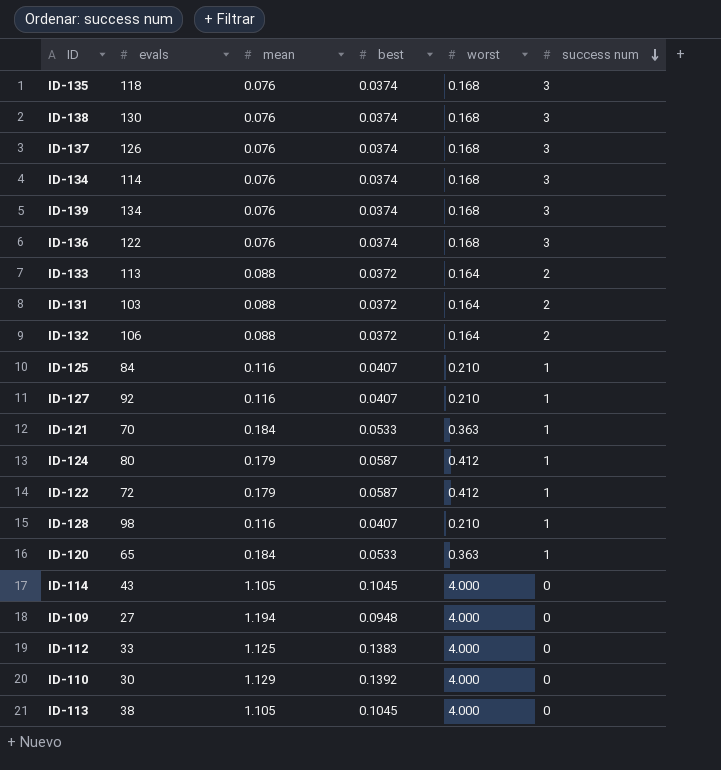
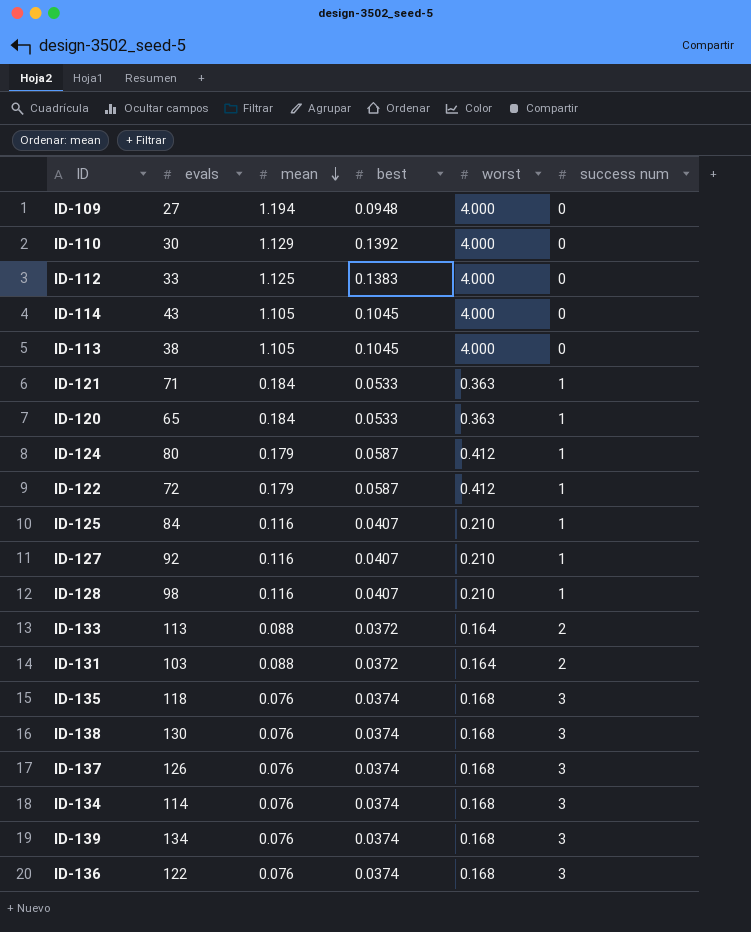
row order: success num descending -> mean descending
row ID-132: 106 | 0.088 | 0.0372 | 0.164 | 2 -> none
ID-121 | evals: 70 -> 71

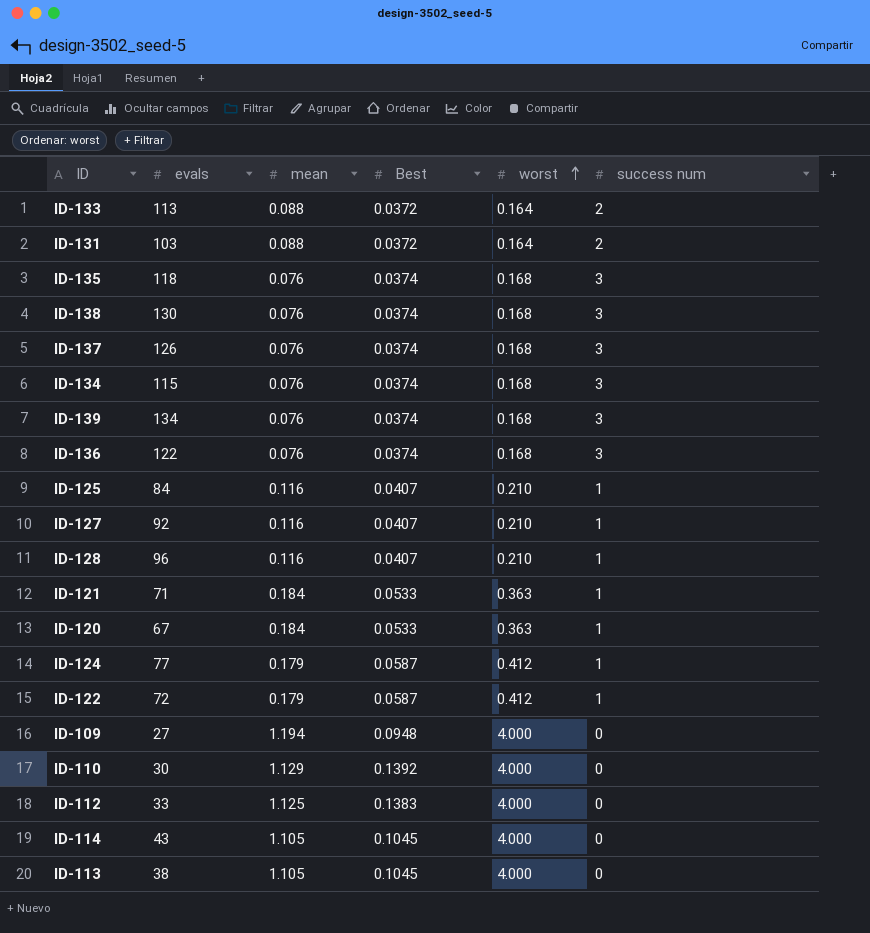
row order: mean descending -> worst ascending
column name: best -> Best
ID-134 | evals: 114 -> 115
ID-128 | evals: 98 -> 96
ID-120 | evals: 65 -> 67
ID-124 | evals: 80 -> 77

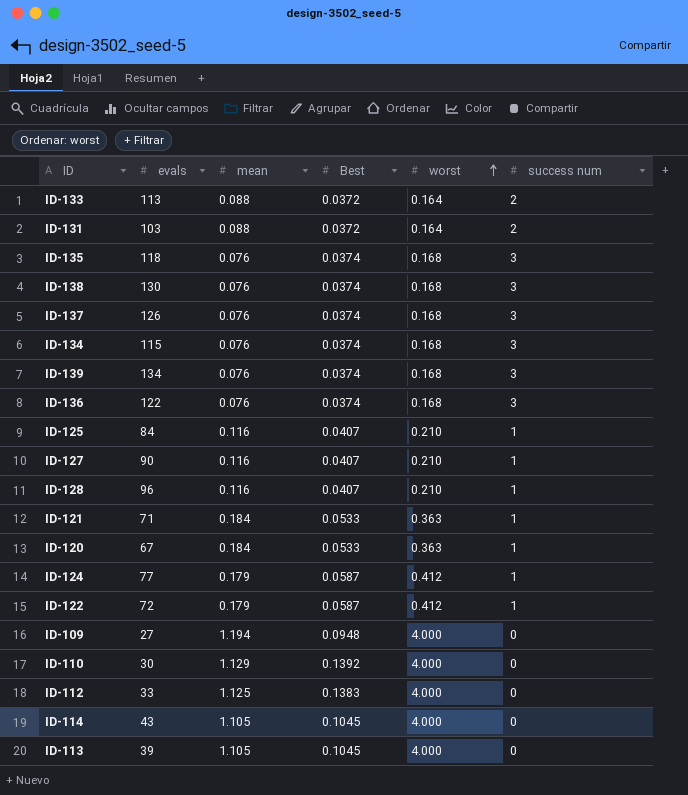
ID-127 | evals: 92 -> 90
ID-113 | evals: 38 -> 39

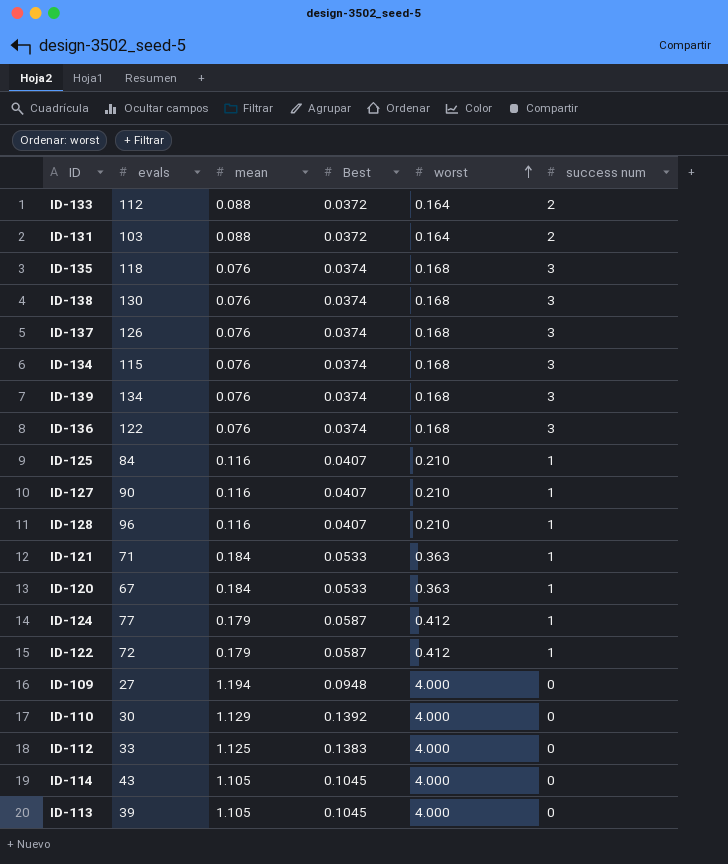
ID-133 | evals: 113 -> 112

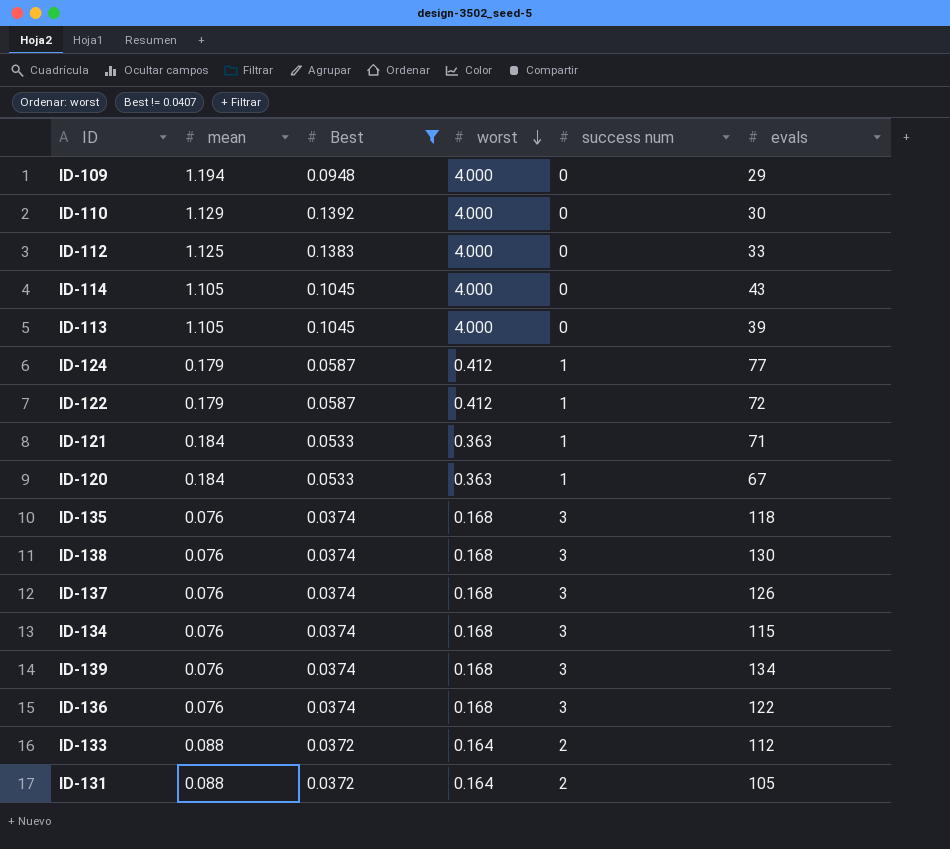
filter: none -> Best != 0.0407
row order: worst ascending -> worst descending
column evals | position: 2 -> 6
ID-109 | evals: 27 -> 29
ID-131 | evals: 103 -> 105

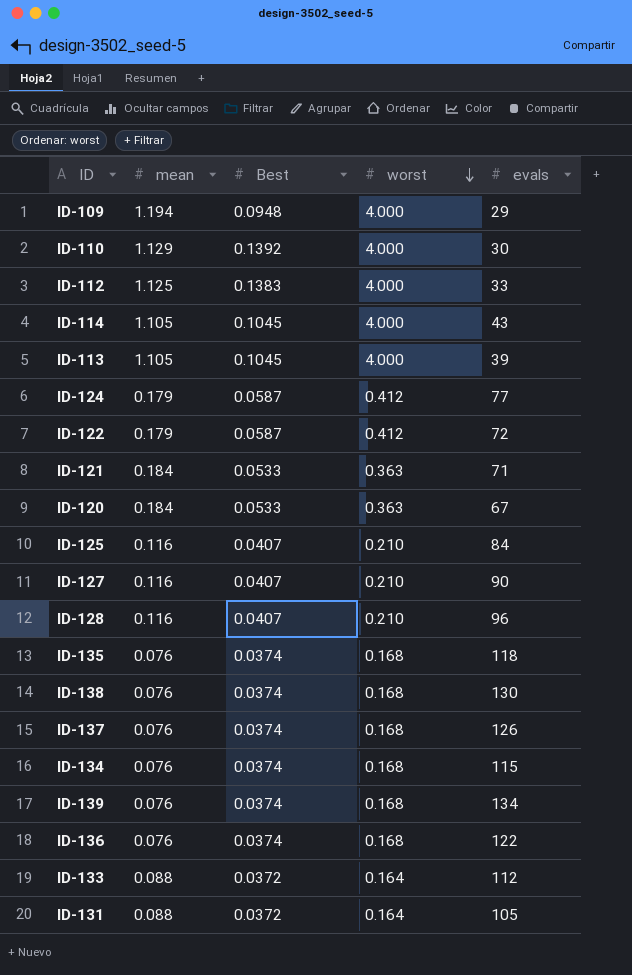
filter: Best != 0.0407 -> none
column success num | position: 5 -> none

